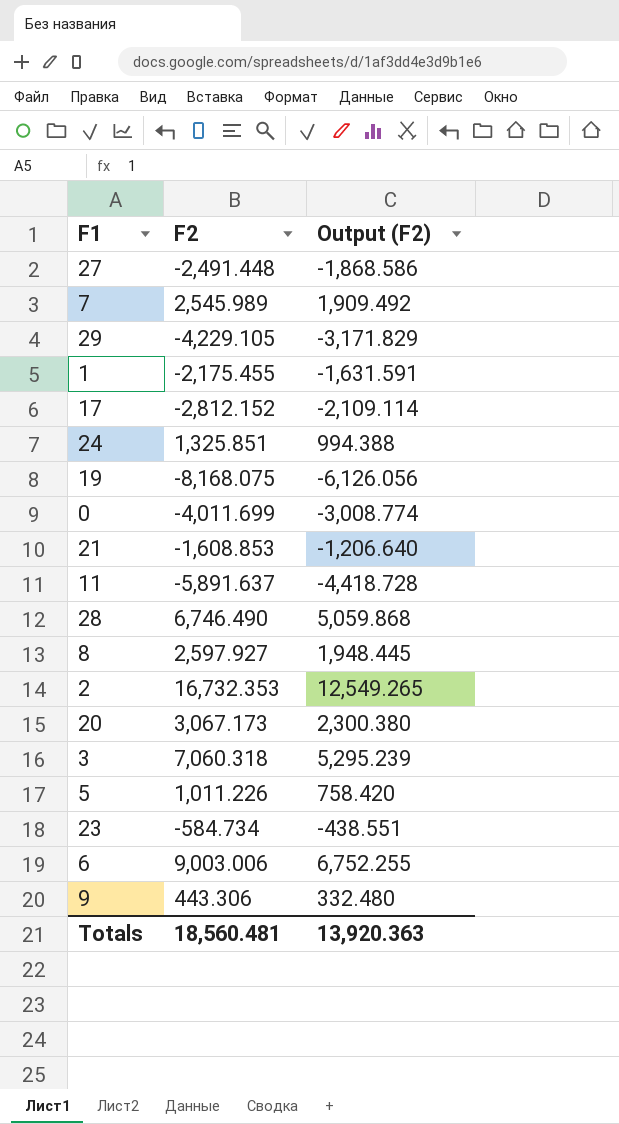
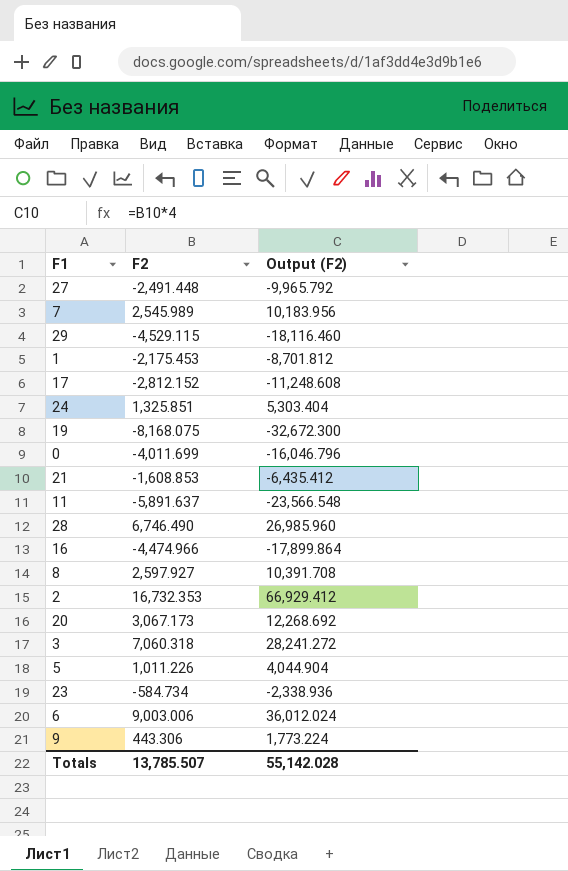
column Output (F2) | formula: [F2] * 0.75 -> [F2] * 4
29 | F2: -4,229.105 -> -4,529.115
1 | F2: -2,175.455 -> -2,175.453
row 16: none -> -4,474.966 | -17,899.864
Totals | F2: 18,560.481 -> 13,785.507
Totals | Output (F2): 13,920.363 -> 55,142.028

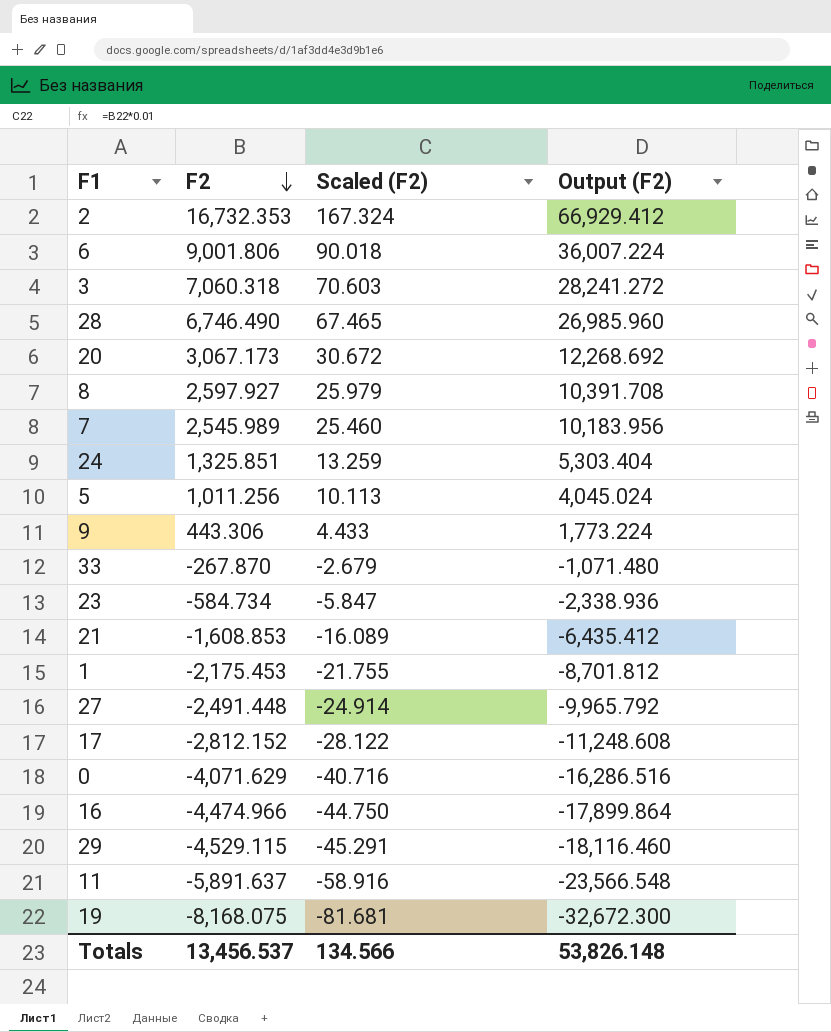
row order: none -> F2 descending
column Scaled (F2) | formula: none -> [F2] * 0.01
6 | F2: 9,003.006 -> 9,001.806
6 | Output (F2): 36,012.024 -> 36,007.224
5 | F2: 1,011.226 -> 1,011.256
5 | Output (F2): 4,044.904 -> 4,045.024
row 33: none -> -267.870 | -2.679 | -1,071.480
0 | F2: -4,011.699 -> -4,071.629
0 | Output (F2): -16,046.796 -> -16,286.516
Totals | F2: 13,785.507 -> 13,456.537
Totals | Output (F2): 55,142.028 -> 53,826.148

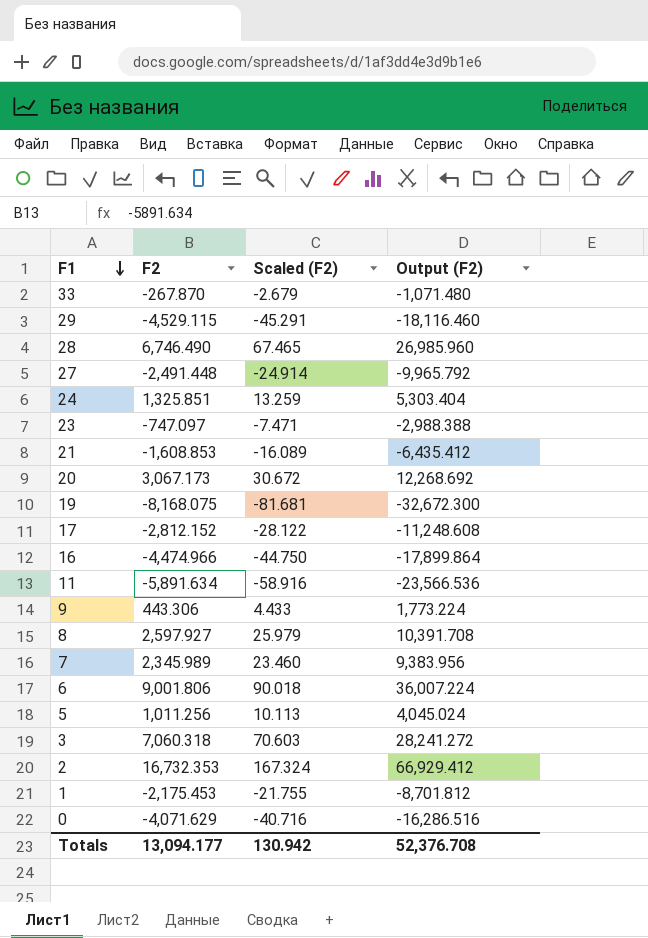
row order: F2 descending -> F1 descending
23 | F2: -584.734 -> -747.097
23 | Scaled (F2): -5.847 -> -7.471
23 | Output (F2): -2,338.936 -> -2,988.388
11 | F2: -5,891.637 -> -5,891.634
11 | Output (F2): -23,566.548 -> -23,566.536
7 | F2: 2,545.989 -> 2,345.989
7 | Scaled (F2): 25.460 -> 23.460
7 | Output (F2): 10,183.956 -> 9,383.956
Totals | F2: 13,456.537 -> 13,094.177
Totals | Scaled (F2): 134.566 -> 130.942
Totals | Output (F2): 53,826.148 -> 52,376.708

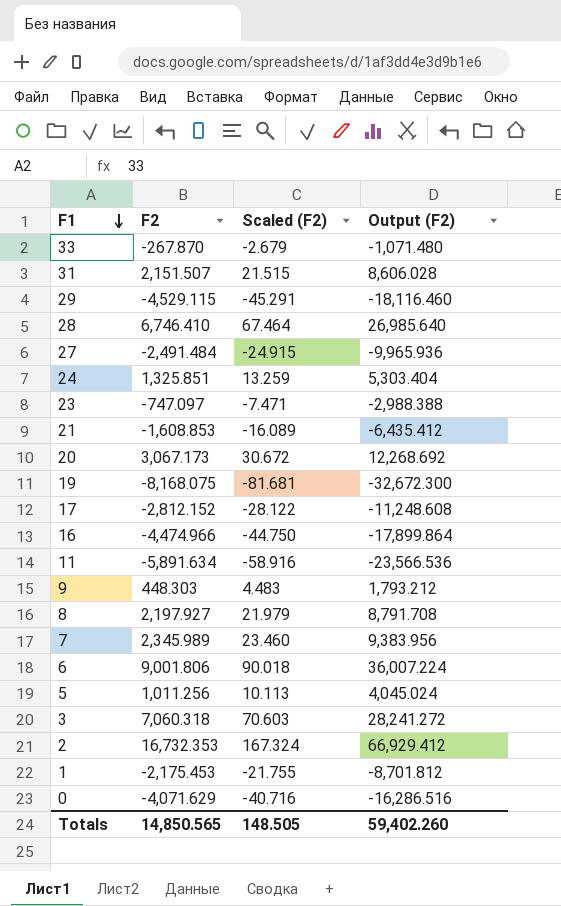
row 31: none -> 2,151.507 | 21.515 | 8,606.028
28 | F2: 6,746.490 -> 6,746.410
28 | Scaled (F2): 67.465 -> 67.464
28 | Output (F2): 26,985.960 -> 26,985.640
27 | F2: -2,491.448 -> -2,491.484
27 | Scaled (F2): -24.914 -> -24.915
27 | Output (F2): -9,965.792 -> -9,965.936
9 | F2: 443.306 -> 448.303
9 | Scaled (F2): 4.433 -> 4.483
9 | Output (F2): 1,773.224 -> 1,793.212
8 | F2: 2,597.927 -> 2,197.927
8 | Scaled (F2): 25.979 -> 21.979
8 | Output (F2): 10,391.708 -> 8,791.708
Totals | F2: 13,094.177 -> 14,850.565
Totals | Scaled (F2): 130.942 -> 148.505
Totals | Output (F2): 52,376.708 -> 59,402.260

